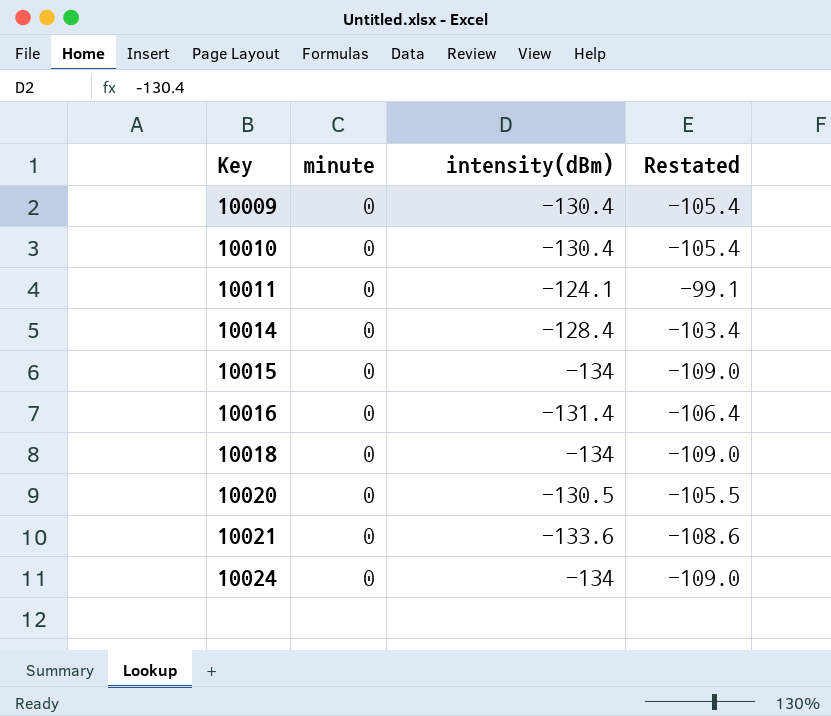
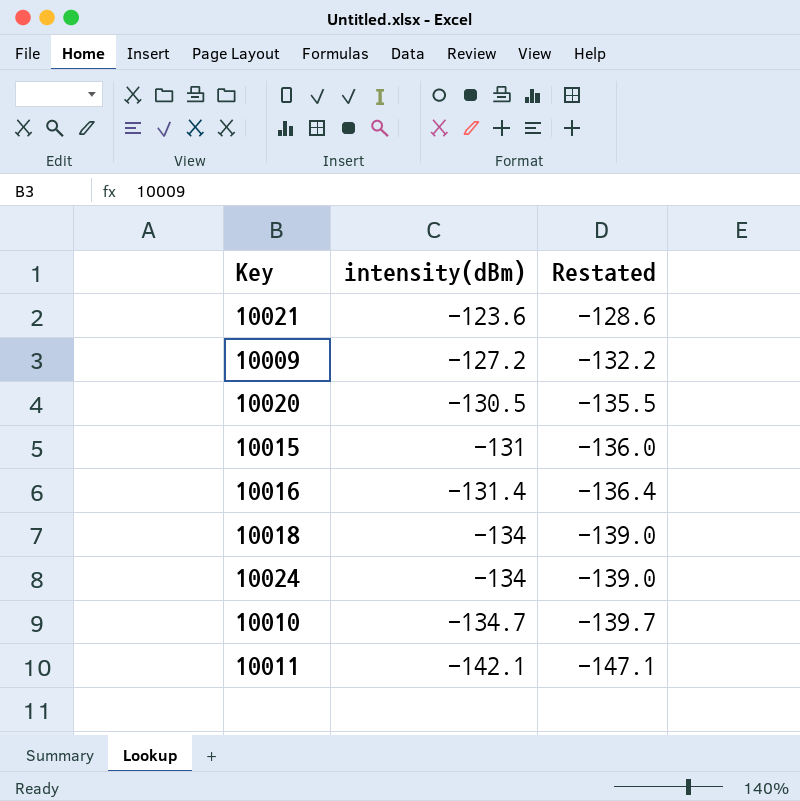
row order: Key ascending -> intensity(dBm) descending
column minute | position: 2 -> none
column Restated | formula: [intensity(dBm)] + 25 -> [intensity(dBm)] - 5
row 10014: 0 | -128.4 | -103.4 -> none
10021 | intensity(dBm): -133.6 -> -123.6
10009 | intensity(dBm): -130.4 -> -127.2
10015 | intensity(dBm): -134 -> -131
10010 | intensity(dBm): -130.4 -> -134.7
10011 | intensity(dBm): -124.1 -> -142.1

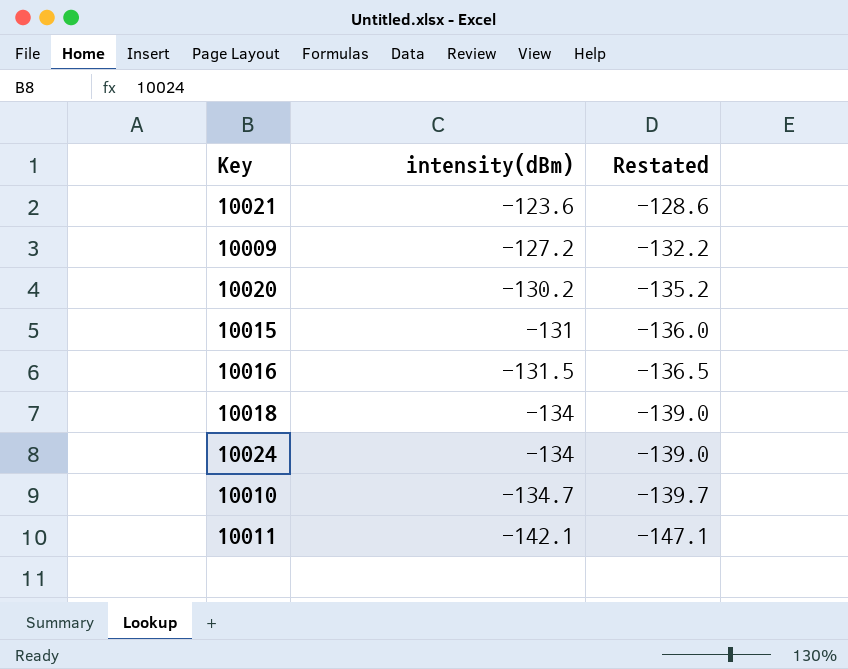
10020 | intensity(dBm): -130.5 -> -130.2
10020 | Restated: -135.5 -> -135.2
10016 | intensity(dBm): -131.4 -> -131.5
10016 | Restated: -136.4 -> -136.5

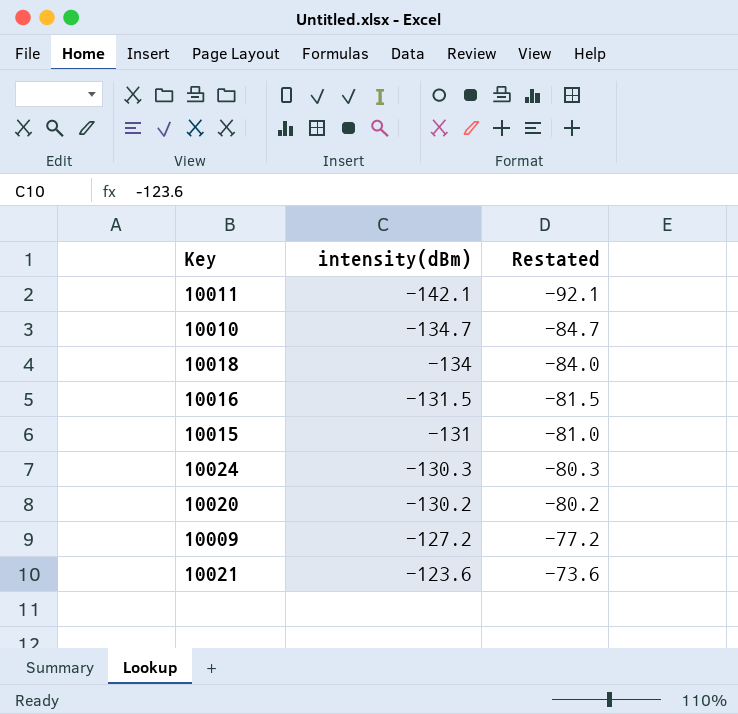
row order: intensity(dBm) descending -> intensity(dBm) ascending
column Restated | formula: [intensity(dBm)] - 5 -> [intensity(dBm)] + 50
10024 | intensity(dBm): -134 -> -130.3

